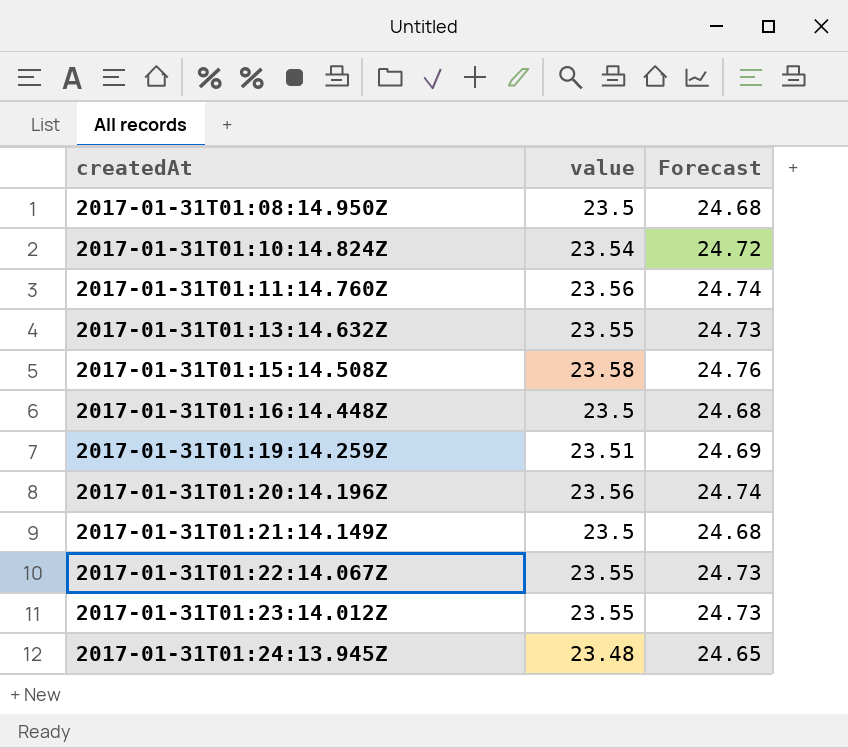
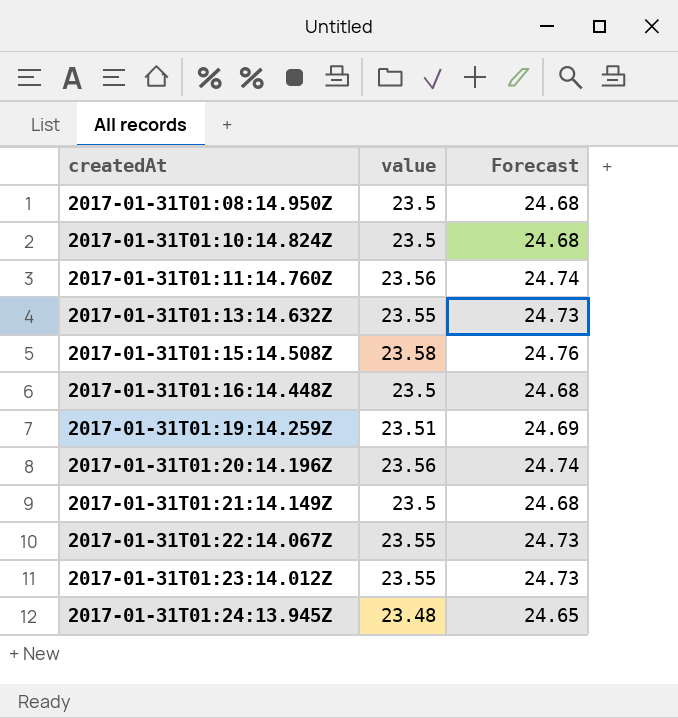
2017-01-31T01:10:14.824Z | value: 23.54 -> 23.5
2017-01-31T01:10:14.824Z | Forecast: 24.72 -> 24.68

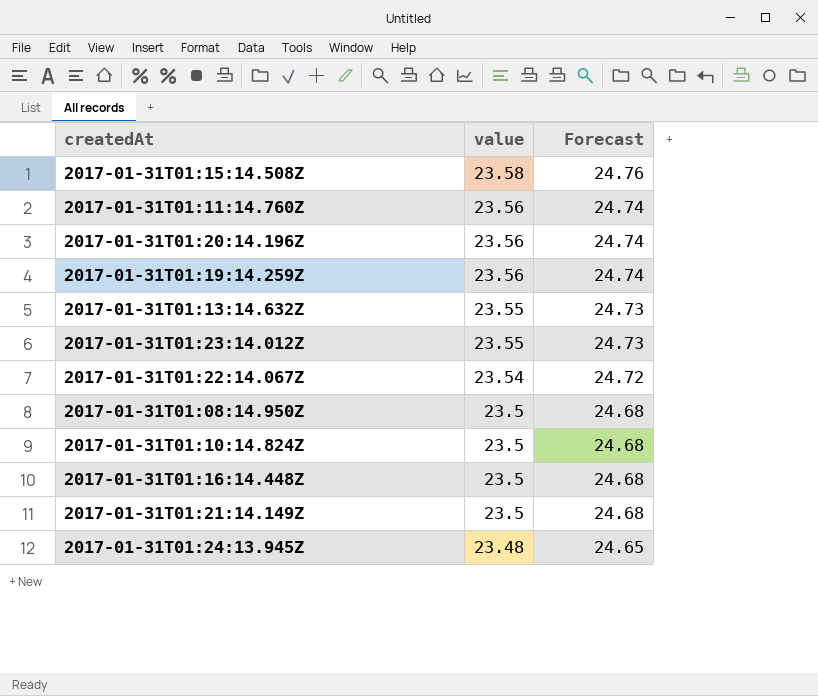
row order: createdAt ascending -> value descending
2017-01-31T01:19:14.259Z | value: 23.51 -> 23.56
2017-01-31T01:19:14.259Z | Forecast: 24.69 -> 24.74
2017-01-31T01:22:14.067Z | value: 23.55 -> 23.54
2017-01-31T01:22:14.067Z | Forecast: 24.73 -> 24.72

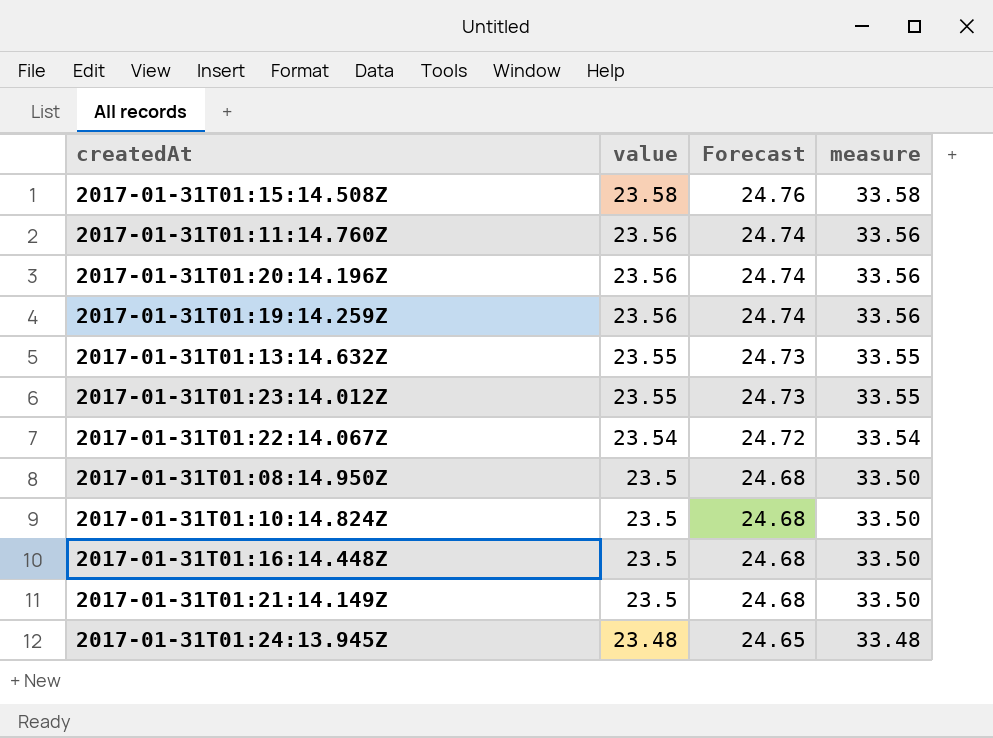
column measure | formula: none -> [value] + 10

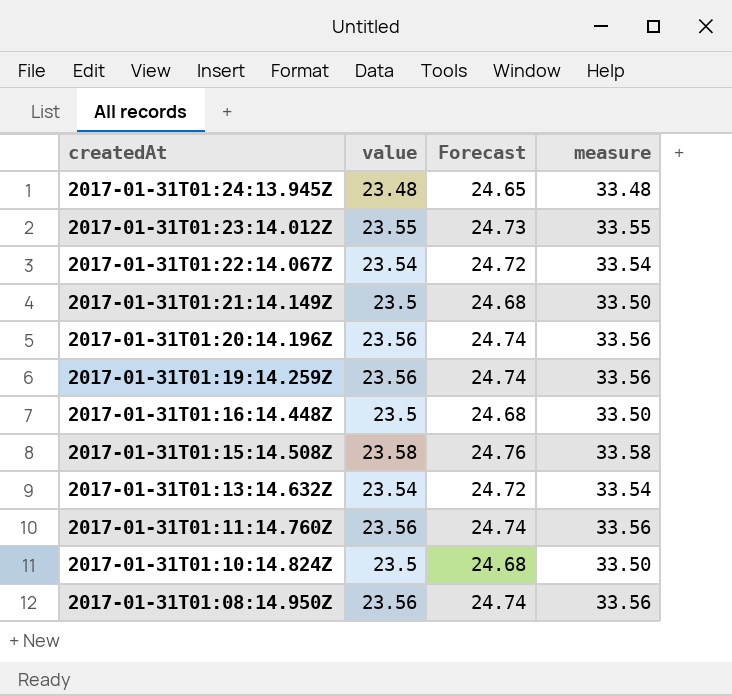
row order: value descending -> createdAt descending
2017-01-31T01:13:14.632Z | value: 23.55 -> 23.54
2017-01-31T01:13:14.632Z | Forecast: 24.73 -> 24.72
2017-01-31T01:13:14.632Z | measure: 33.55 -> 33.54
2017-01-31T01:08:14.950Z | value: 23.5 -> 23.56
2017-01-31T01:08:14.950Z | Forecast: 24.68 -> 24.74
2017-01-31T01:08:14.950Z | measure: 33.50 -> 33.56

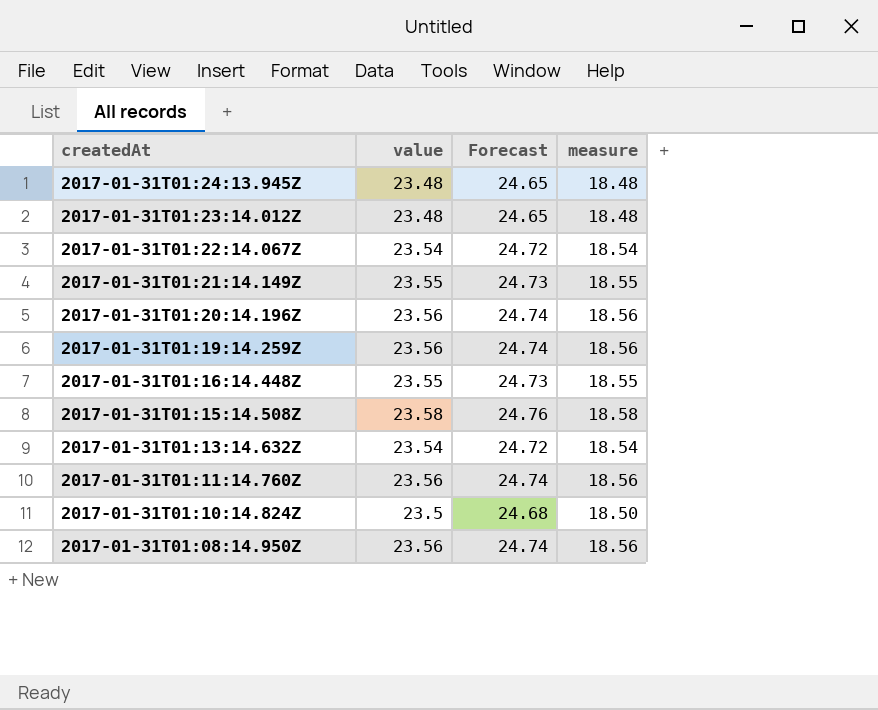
column measure | formula: [value] + 10 -> [value] - 5
2017-01-31T01:23:14.012Z | value: 23.55 -> 23.48
2017-01-31T01:23:14.012Z | Forecast: 24.73 -> 24.65
2017-01-31T01:21:14.149Z | value: 23.5 -> 23.55
2017-01-31T01:21:14.149Z | Forecast: 24.68 -> 24.73
2017-01-31T01:16:14.448Z | value: 23.5 -> 23.55
2017-01-31T01:16:14.448Z | Forecast: 24.68 -> 24.73

